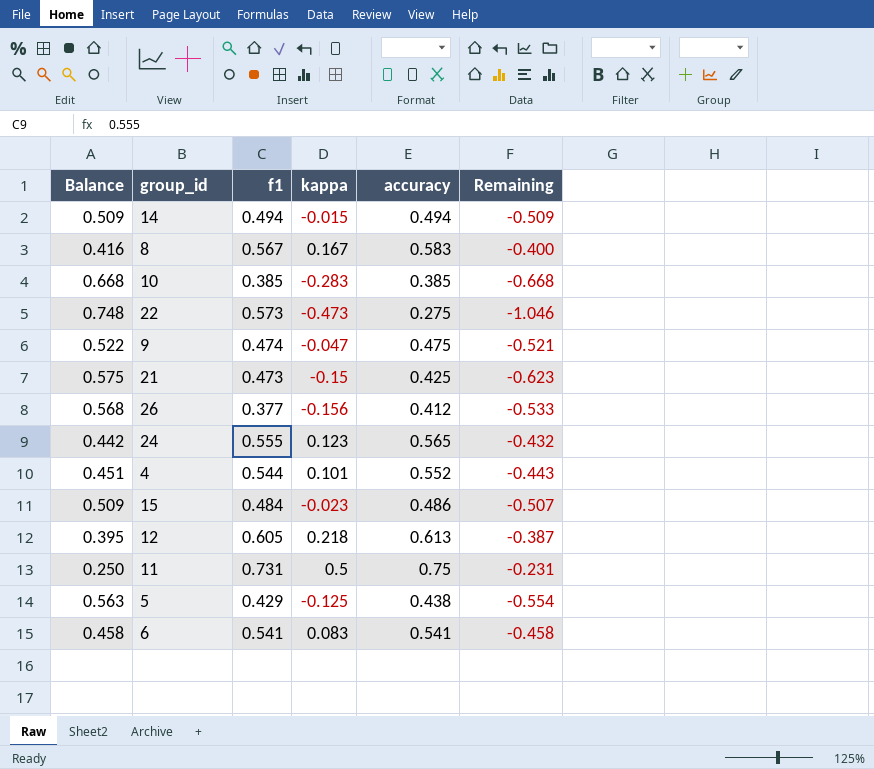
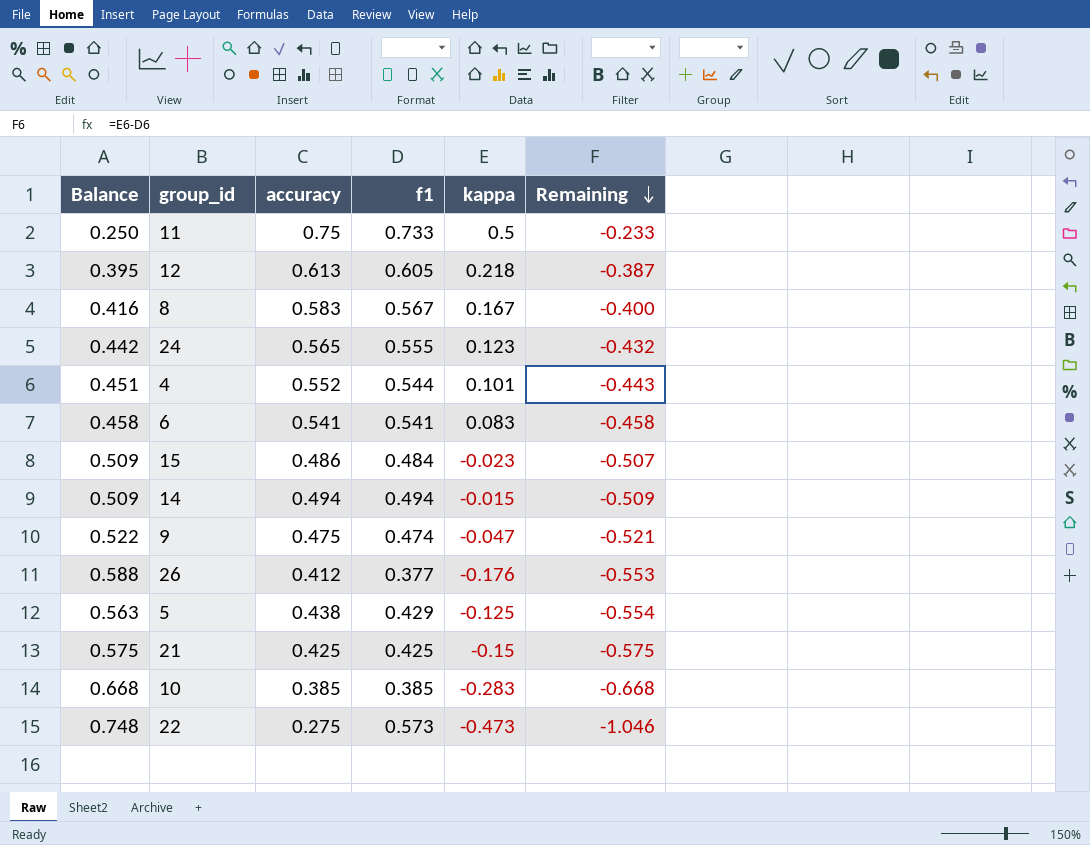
row order: none -> Remaining descending
column accuracy | position: 5 -> 3
11 | f1: 0.731 -> 0.733
11 | Remaining: -0.231 -> -0.233
26 | Balance: 0.568 -> 0.588
26 | kappa: -0.156 -> -0.176
26 | Remaining: -0.533 -> -0.553
21 | f1: 0.473 -> 0.425
21 | Remaining: -0.623 -> -0.575

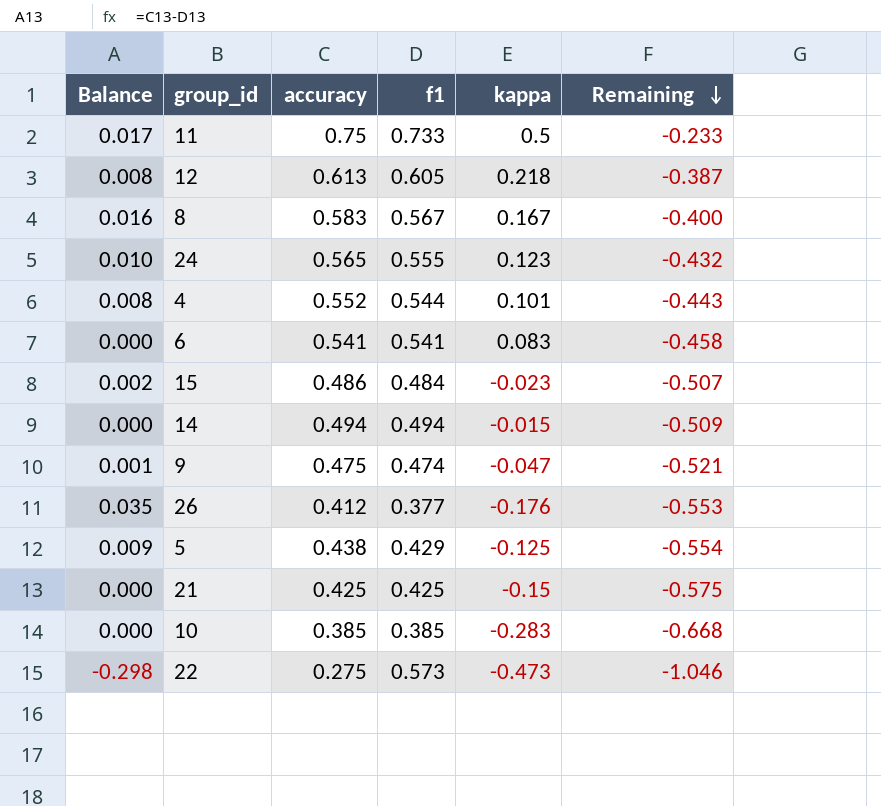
column Balance | formula: [accuracy] - [kappa] -> [accuracy] - [f1]

